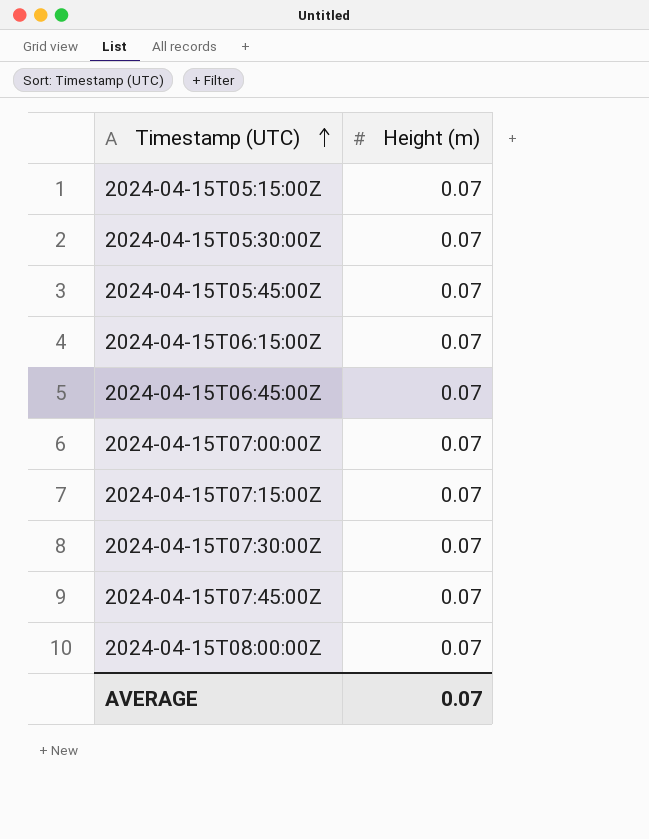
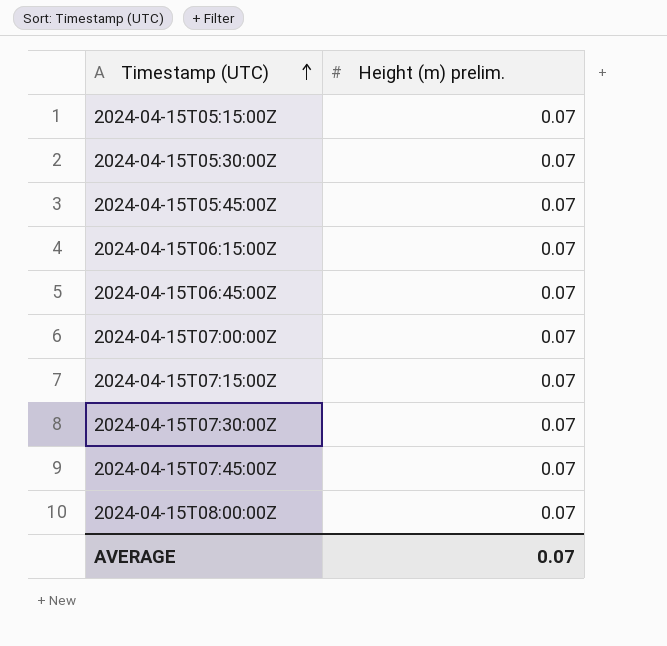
column name: Height (m) -> Height (m) prelim.

